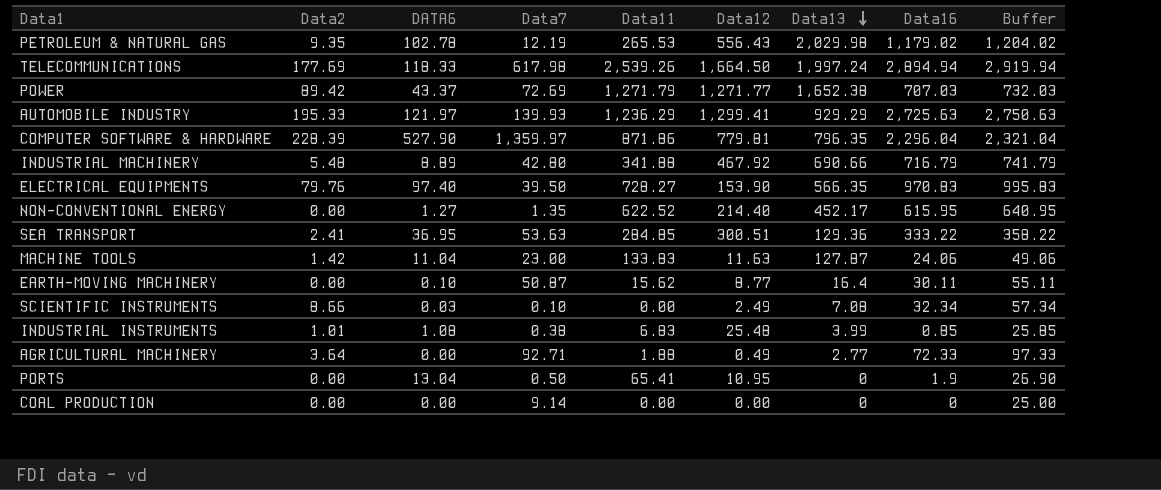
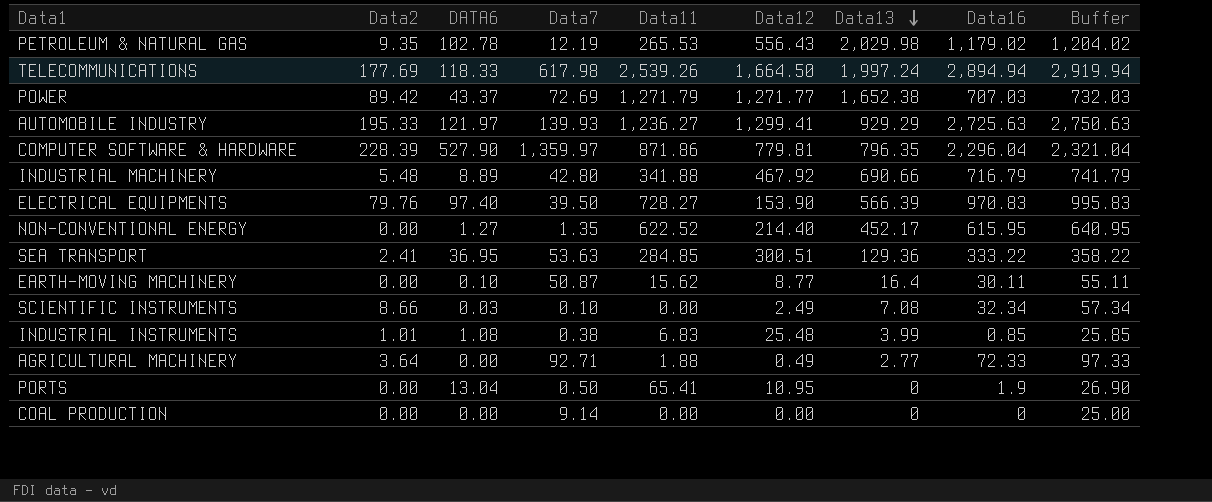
row MACHINE TOOLS: 1.42 | 11.04 | 23.00 | 133.83 | 11.63 | 127.87 | 24.06 | 49.06 -> none
AUTOMOBILE INDUSTRY | Data11: 1,236.29 -> 1,236.27
ELECTRICAL EQUIPMENTS | Data13: 566.35 -> 566.39

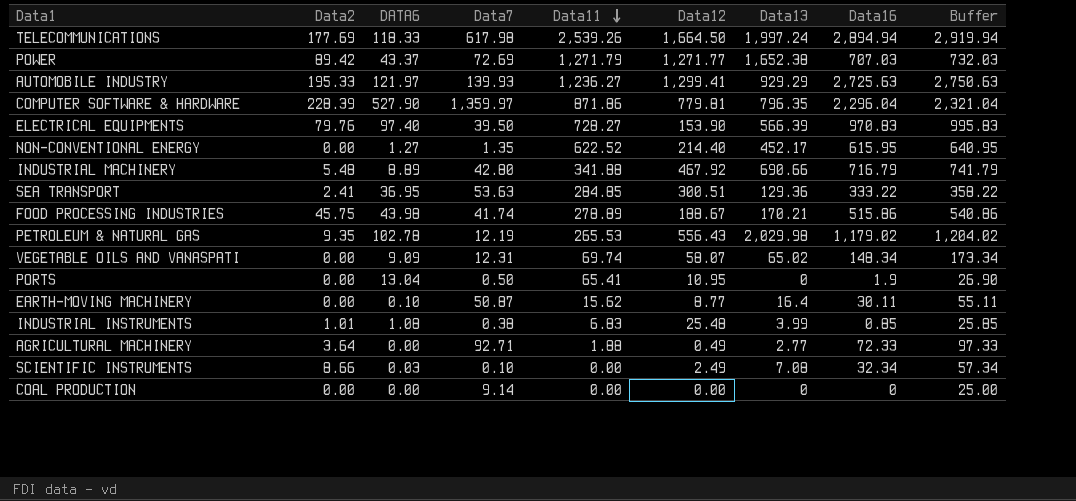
row order: Data13 descending -> Data11 descending
row FOOD PROCESSING INDUSTRIES: none -> 45.75 | 43.98 | 41.74 | 278.89 | 188.67 | 170.21 | 515.86 | 540.86
row VEGETABLE OILS AND VANASPATI: none -> 0.00 | 9.09 | 12.31 | 69.74 | 58.07 | 65.02 | 148.34 | 173.34

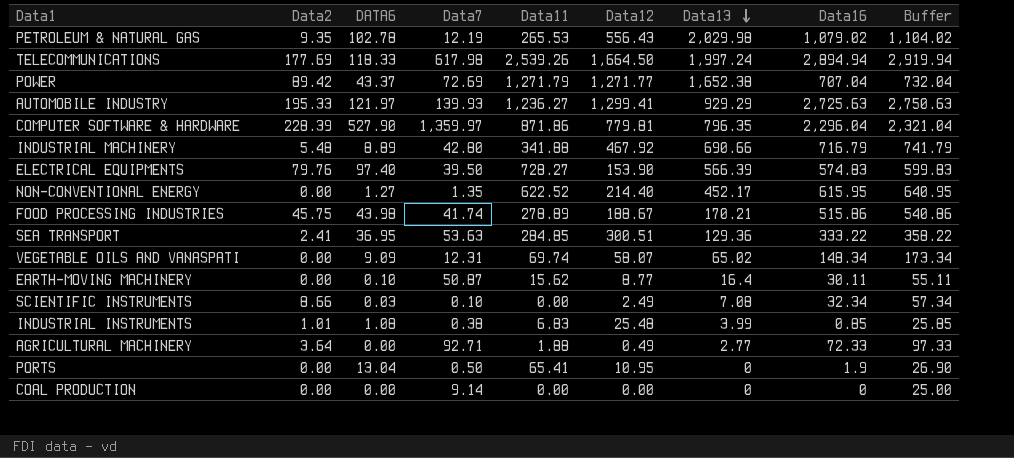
row order: Data11 descending -> Data13 descending
PETROLEUM & NATURAL GAS | Data16: 1,179.02 -> 1,079.02
PETROLEUM & NATURAL GAS | Buffer: 1,204.02 -> 1,104.02
POWER | Data16: 707.03 -> 707.04
POWER | Buffer: 732.03 -> 732.04
ELECTRICAL EQUIPMENTS | Data16: 970.83 -> 574.83
ELECTRICAL EQUIPMENTS | Buffer: 995.83 -> 599.83

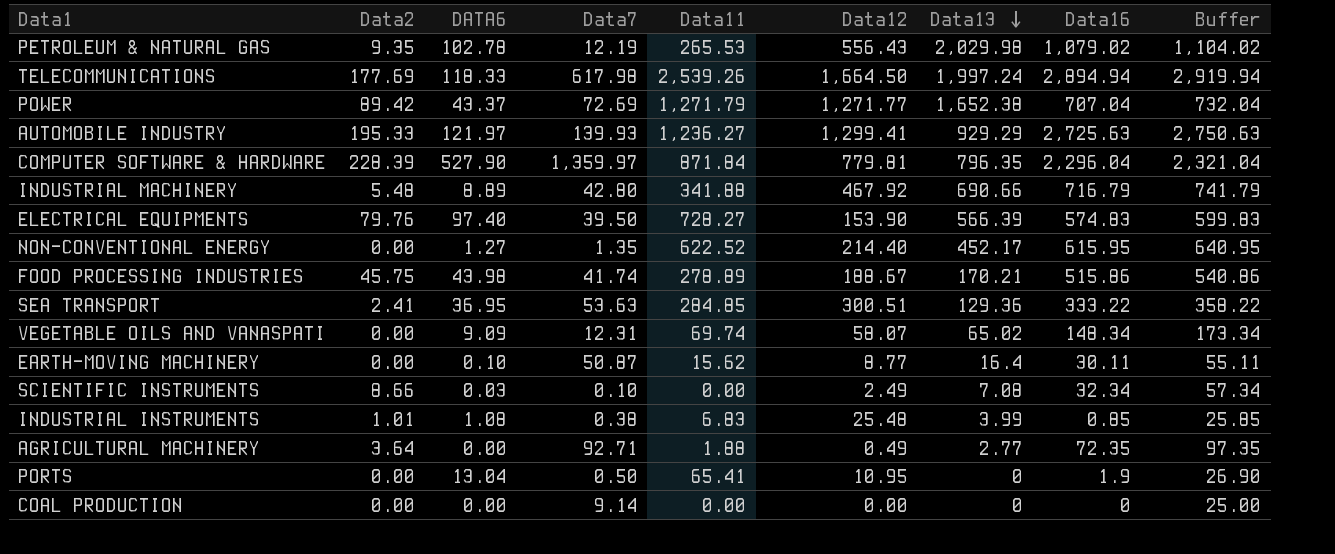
COMPUTER SOFTWARE & HARDWARE | Data11: 871.86 -> 871.84
AGRICULTURAL MACHINERY | Data16: 72.33 -> 72.35
AGRICULTURAL MACHINERY | Buffer: 97.33 -> 97.35

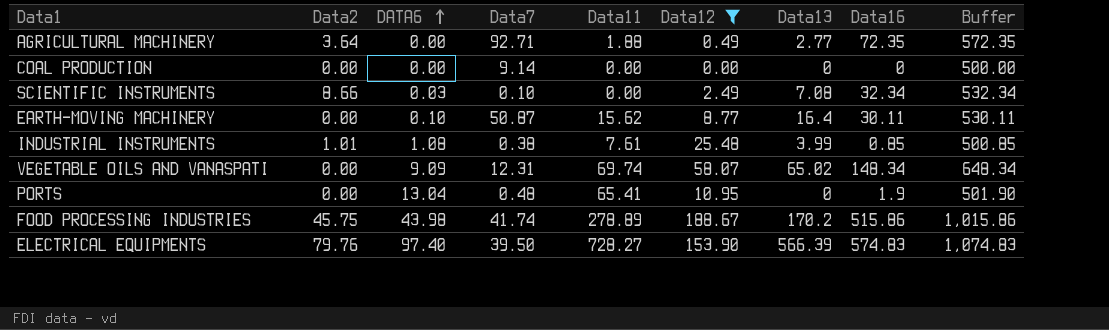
filter: none -> Data12 <= 188.67
row order: Data13 descending -> DATA6 ascending
column Buffer | formula: [Data16] + 25 -> [Data16] + 500
INDUSTRIAL INSTRUMENTS | Data11: 6.83 -> 7.61
PORTS | Data7: 0.50 -> 0.48
FOOD PROCESSING INDUSTRIES | Data13: 170.21 -> 170.2

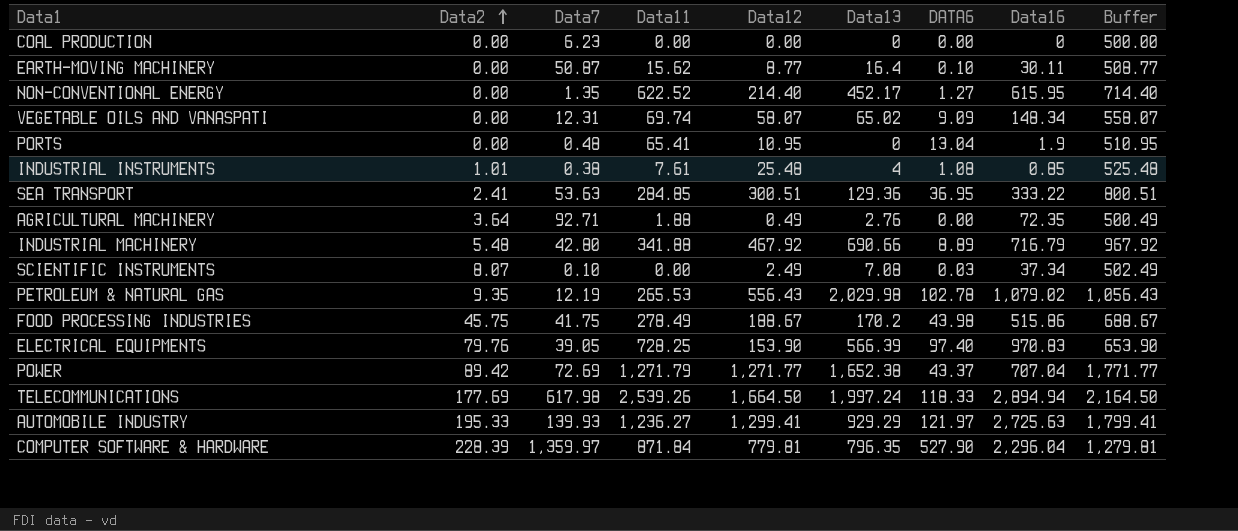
filter: Data12 <= 188.67 -> none
row order: DATA6 ascending -> Data2 ascending
column DATA6 | position: 3 -> 7
column Buffer | formula: [Data16] + 500 -> [Data12] + 500
COAL PRODUCTION | Data7: 9.14 -> 6.23
INDUSTRIAL INSTRUMENTS | Data13: 3.99 -> 4
AGRICULTURAL MACHINERY | Data13: 2.77 -> 2.76
SCIENTIFIC INSTRUMENTS | Data2: 8.66 -> 8.07
SCIENTIFIC INSTRUMENTS | Data16: 32.34 -> 37.34
FOOD PROCESSING INDUSTRIES | Data7: 41.74 -> 41.75
FOOD PROCESSING INDUSTRIES | Data11: 278.89 -> 278.49
ELECTRICAL EQUIPMENTS | Data7: 39.50 -> 39.05
ELECTRICAL EQUIPMENTS | Data11: 728.27 -> 728.25
ELECTRICAL EQUIPMENTS | Data16: 574.83 -> 970.83

